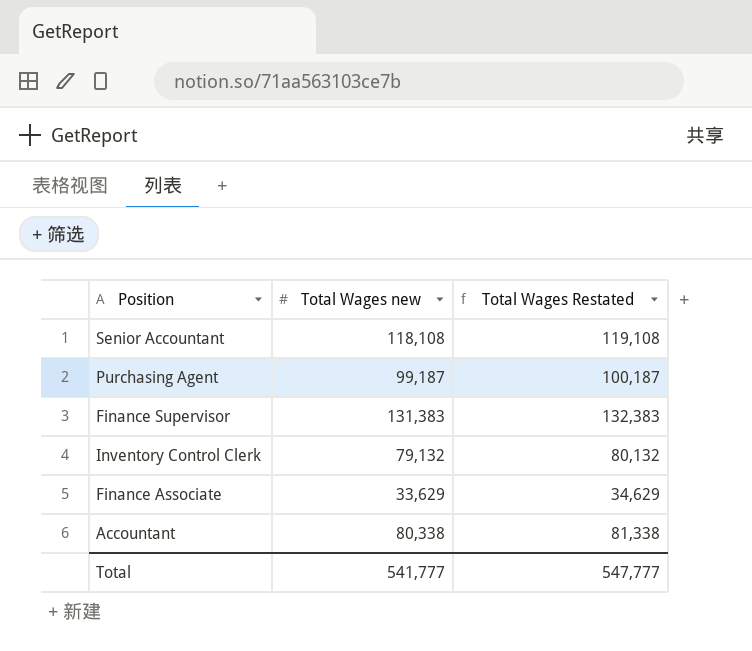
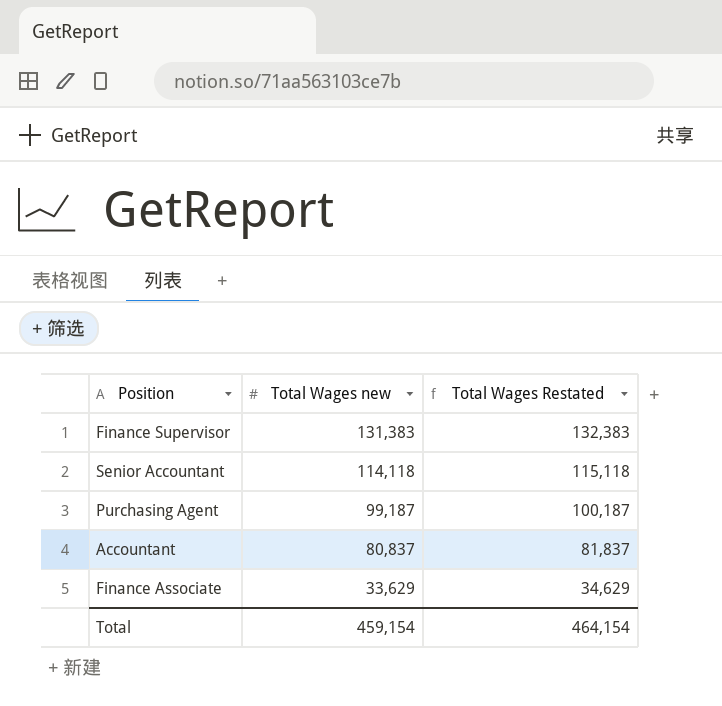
row order: none -> Total Wages new descending
row Inventory Control Clerk: 79,132 | 80,132 -> none
Senior Accountant | Total Wages new: 118,108 -> 114,118
Senior Accountant | Total Wages Restated: 119,108 -> 115,118
Accountant | Total Wages new: 80,338 -> 80,837
Accountant | Total Wages Restated: 81,338 -> 81,837
Total | Total Wages new: 541,777 -> 459,154
Total | Total Wages Restated: 547,777 -> 464,154

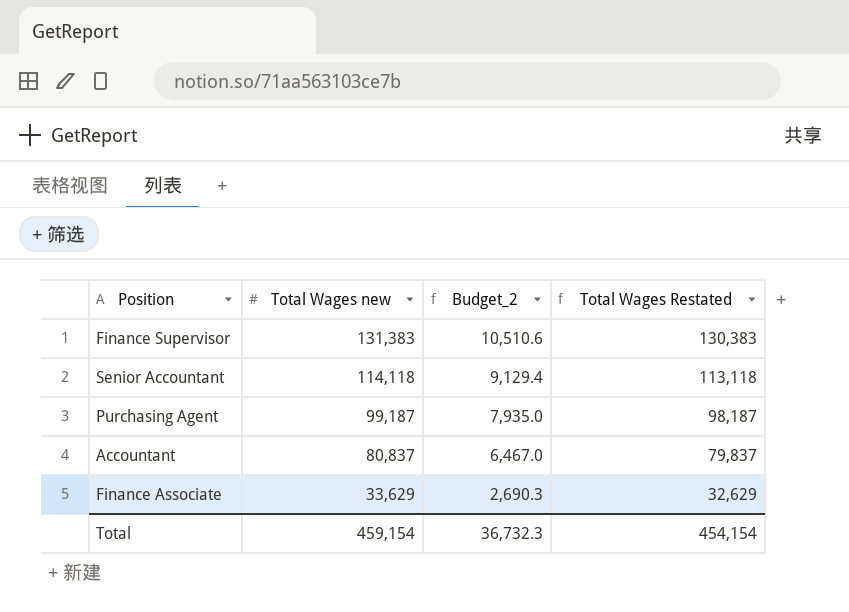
column Budget_2 | formula: none -> [Total Wages new] * 0.08
column Total Wages Restated | formula: [Total Wages new] + 1000 -> [Total Wages new] - 1000
Total | Total Wages Restated: 464,154 -> 454,154

